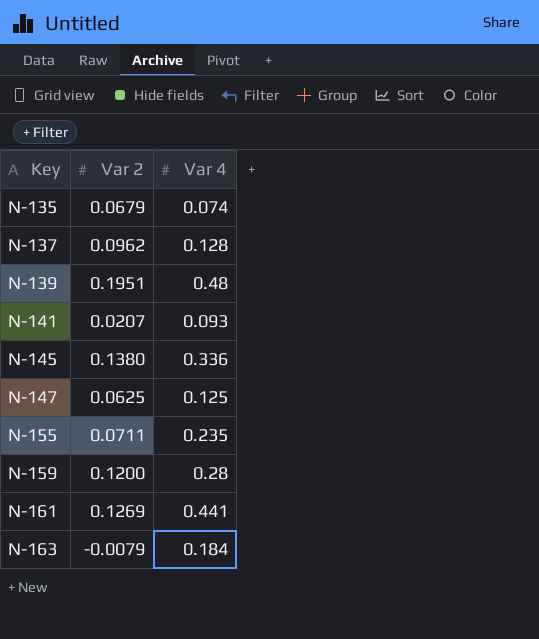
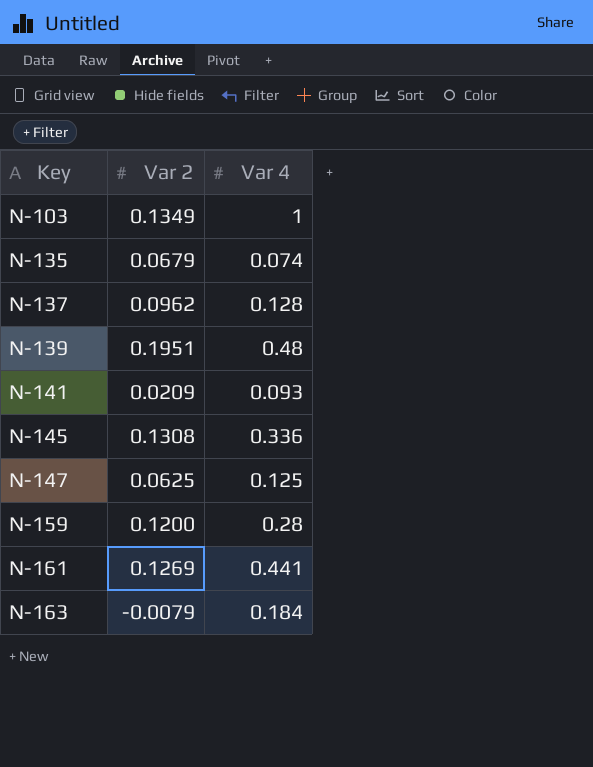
row N-155: 0.0711 | 0.235 -> none
row N-103: none -> 0.1349 | 1
N-141 | Var 2: 0.0207 -> 0.0209
N-145 | Var 2: 0.1380 -> 0.1308

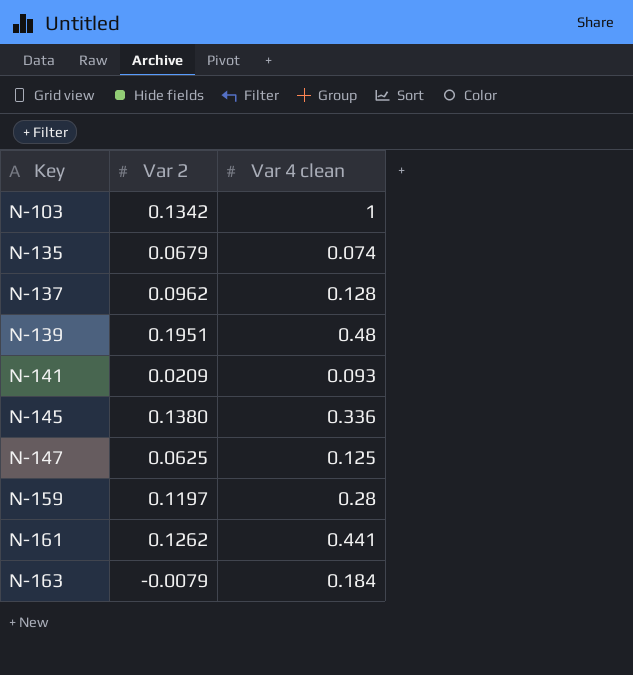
column name: Var 4 -> Var 4 clean
N-103 | Var 2: 0.1349 -> 0.1342
N-145 | Var 2: 0.1308 -> 0.1380
N-159 | Var 2: 0.1200 -> 0.1197
N-161 | Var 2: 0.1269 -> 0.1262

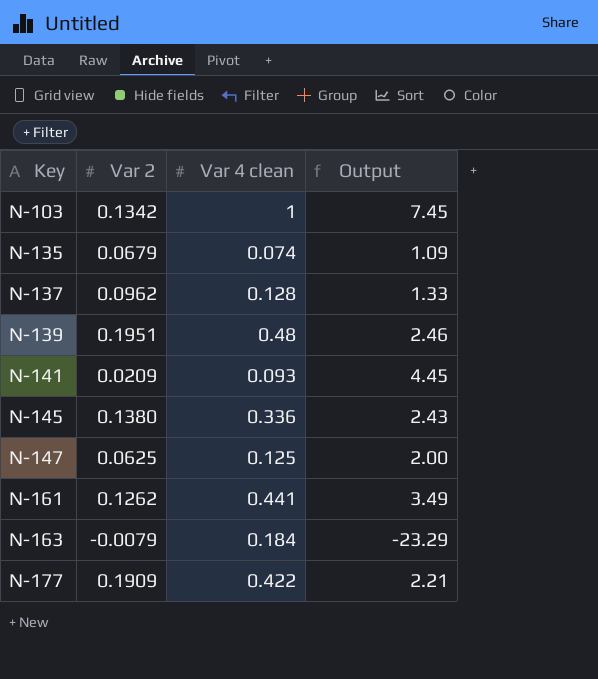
column Output | formula: none -> [Var 4 clean] / [Var 2]
row N-159: 0.1197 | 0.28 -> none
row N-177: none -> 0.1909 | 0.422 | 2.21

